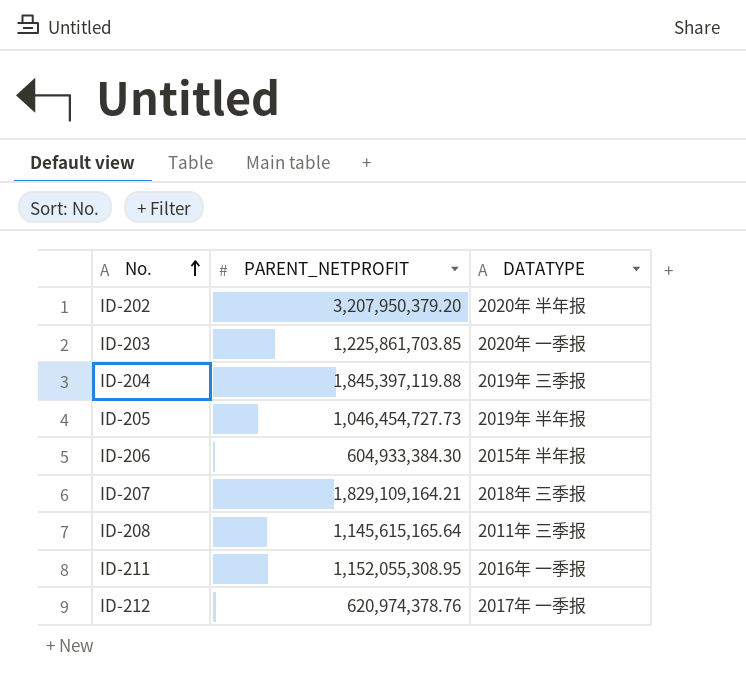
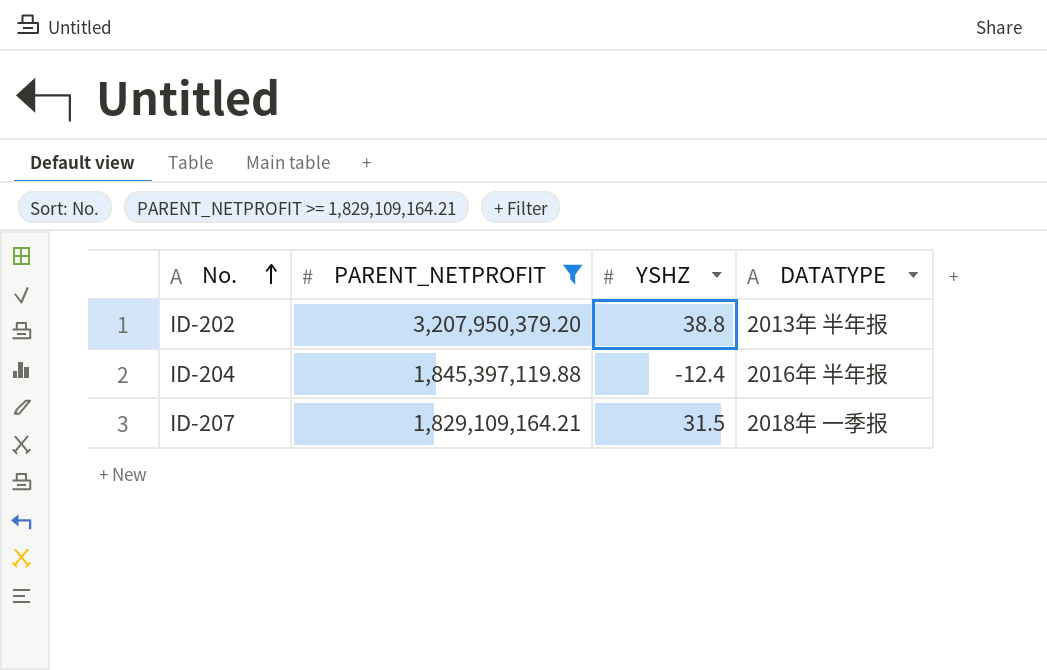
filter: none -> PARENT_NETPROFIT >= 1,829,109,164.21
column YSHZ | position: none -> 3
ID-202 | DATATYPE: 2020年 半年报 -> 2013年 半年报
ID-204 | DATATYPE: 2019年 三季报 -> 2016年 半年报
ID-207 | DATATYPE: 2018年 三季报 -> 2018年 一季报

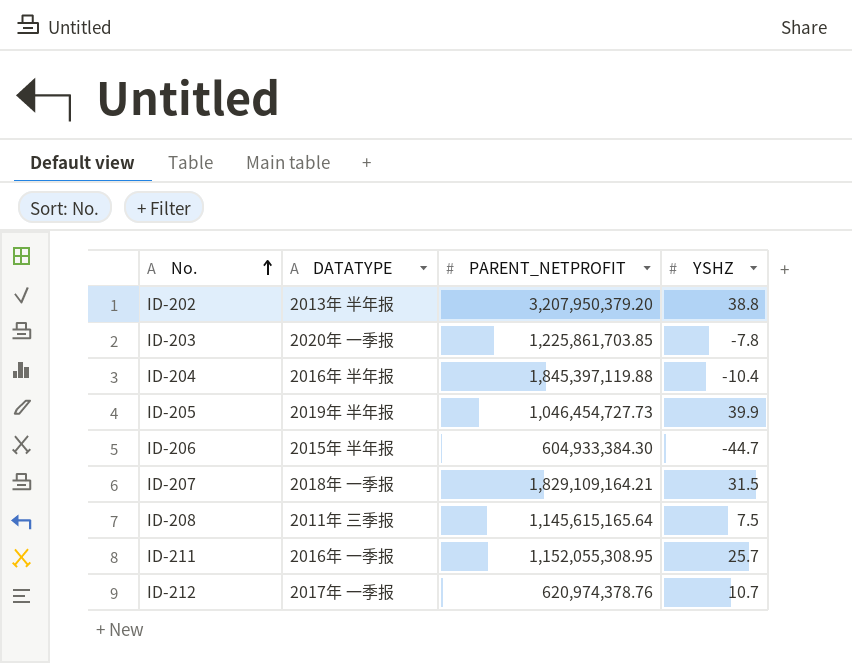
filter: PARENT_NETPROFIT >= 1,829,109,164.21 -> none
column DATATYPE | position: 4 -> 2
ID-204 | YSHZ: -12.4 -> -10.4

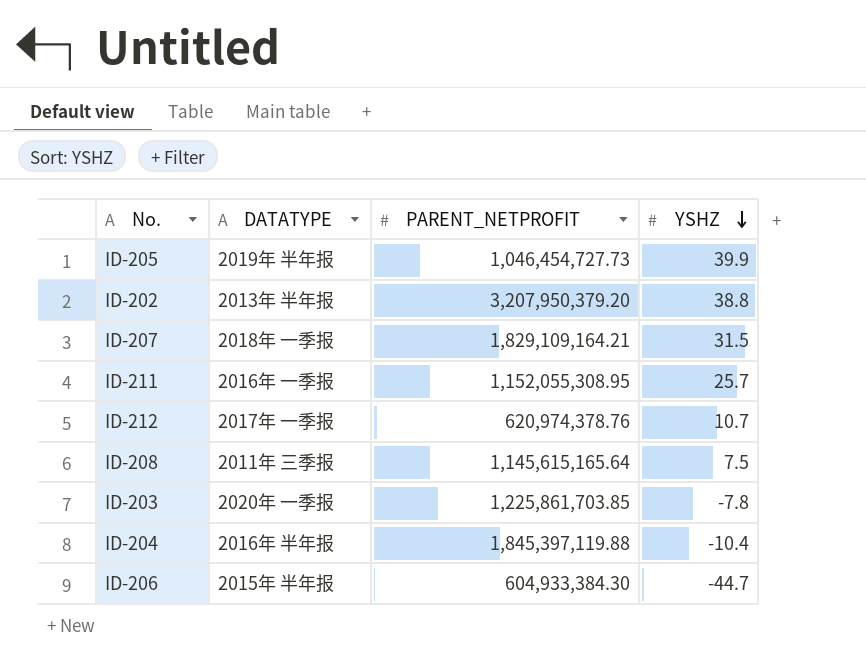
row order: No. ascending -> YSHZ descending

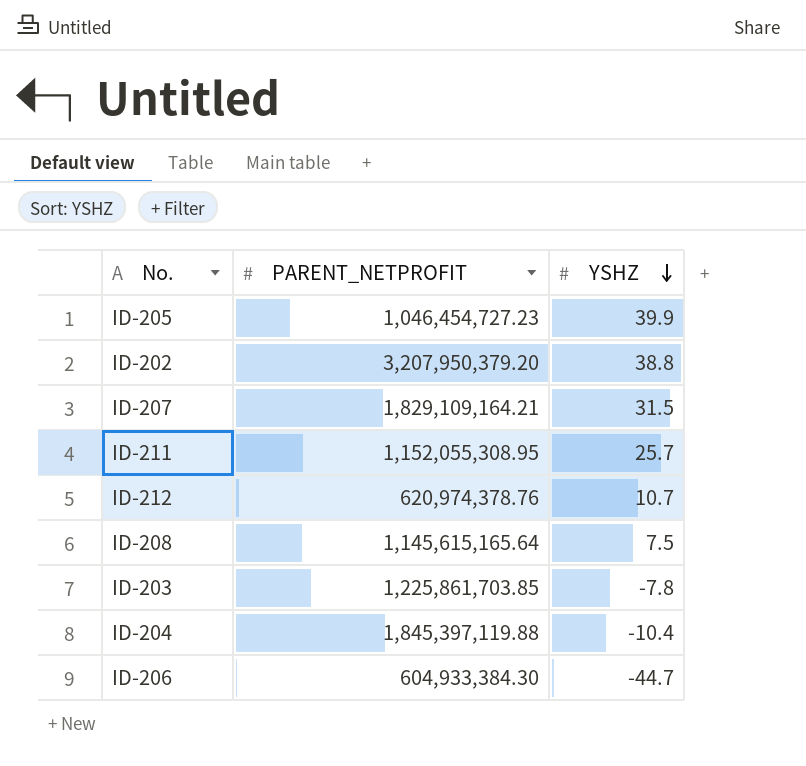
column DATATYPE | position: 2 -> none
ID-205 | PARENT_NETPROFIT: 1,046,454,727.73 -> 1,046,454,727.23

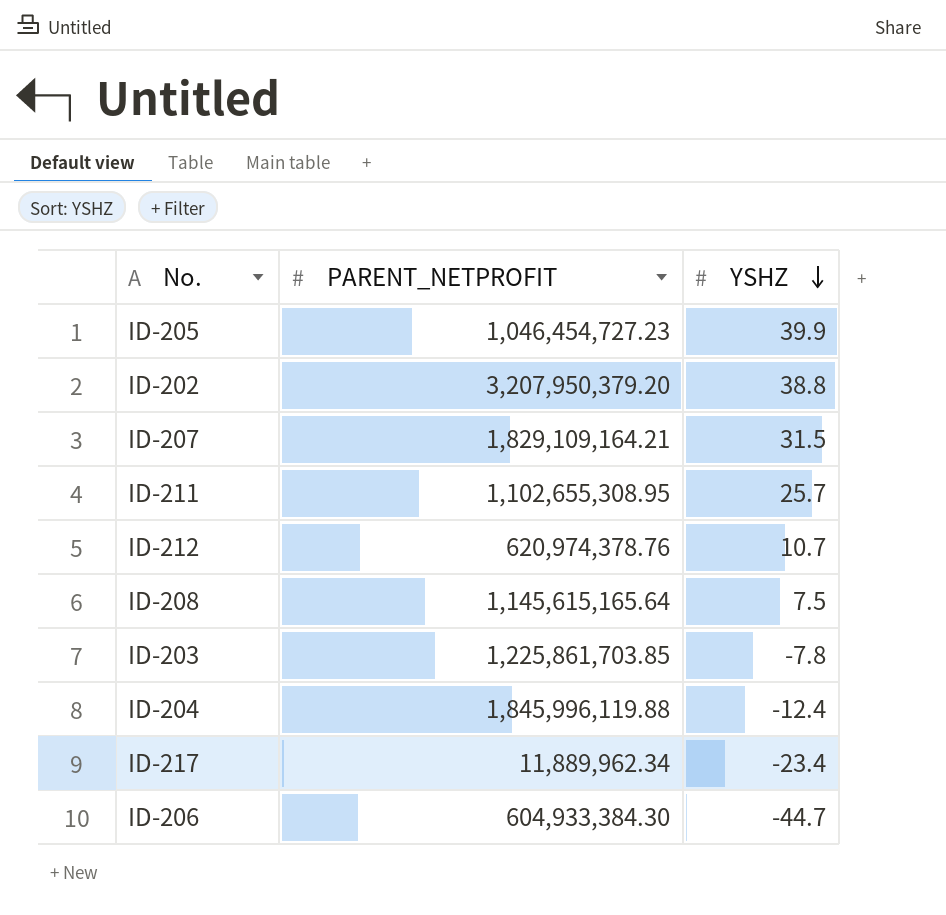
ID-211 | PARENT_NETPROFIT: 1,152,055,308.95 -> 1,102,655,308.95
ID-204 | PARENT_NETPROFIT: 1,845,397,119.88 -> 1,845,996,119.88
ID-204 | YSHZ: -10.4 -> -12.4
row ID-217: none -> 11,889,962.34 | -23.4

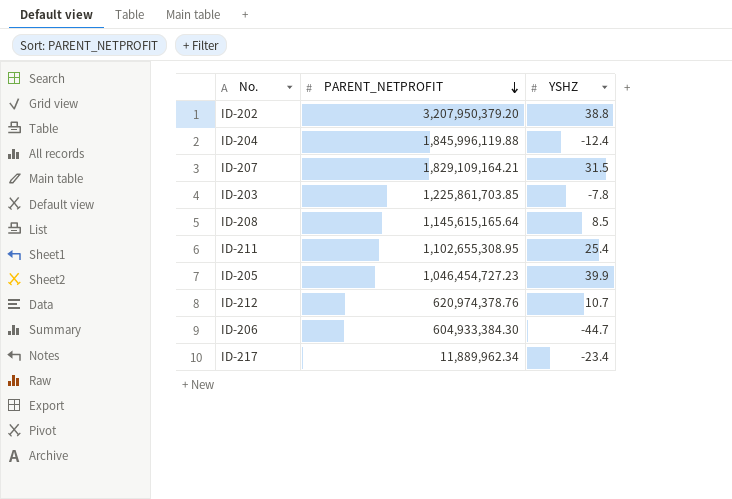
row order: YSHZ descending -> PARENT_NETPROFIT descending
ID-208 | YSHZ: 7.5 -> 8.5
ID-211 | YSHZ: 25.7 -> 25.4

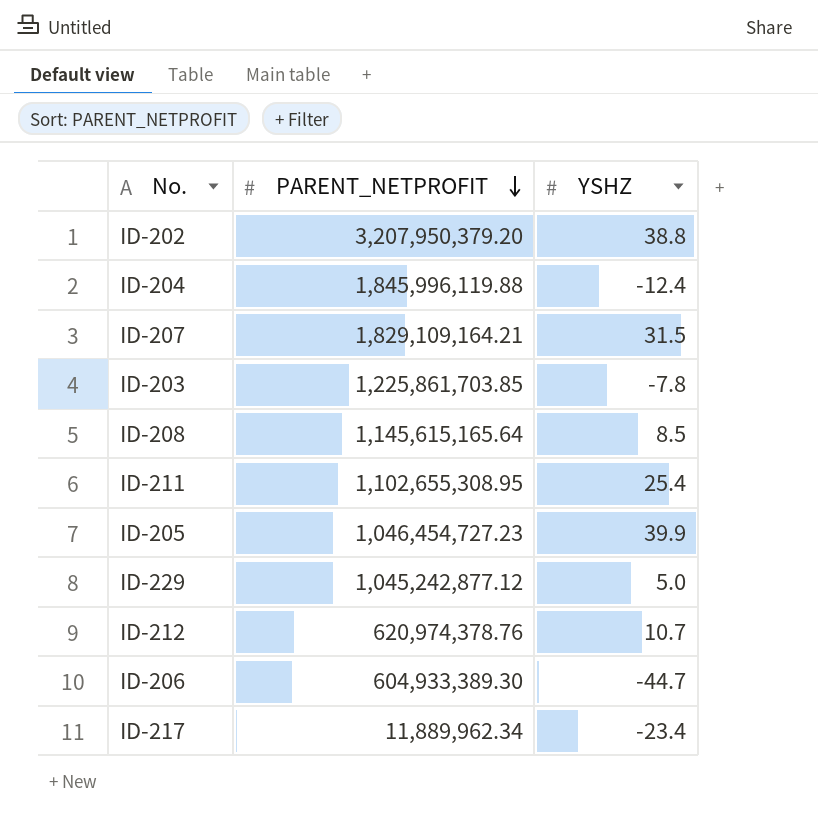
row ID-229: none -> 1,045,242,877.12 | 5.0
ID-206 | PARENT_NETPROFIT: 604,933,384.30 -> 604,933,389.30

